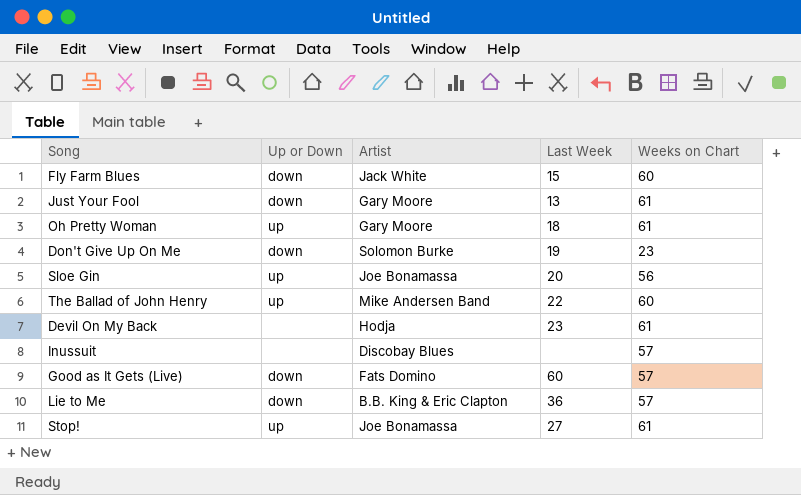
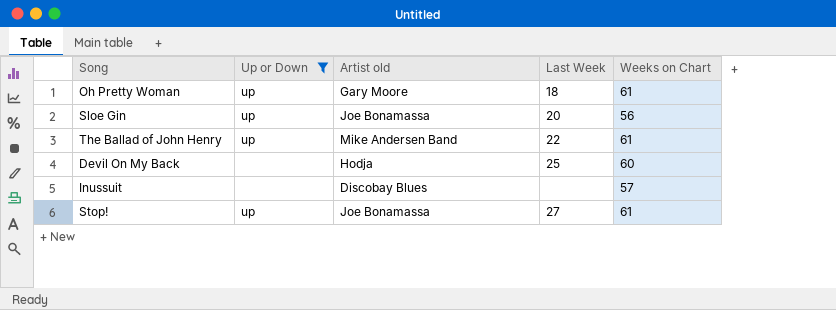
filter: none -> Up or Down != down
column name: Artist -> Artist old
The Ballad of John Henry | Weeks on Chart: 60 -> 61
Devil On My Back | Last Week: 23 -> 25
Devil On My Back | Weeks on Chart: 61 -> 60

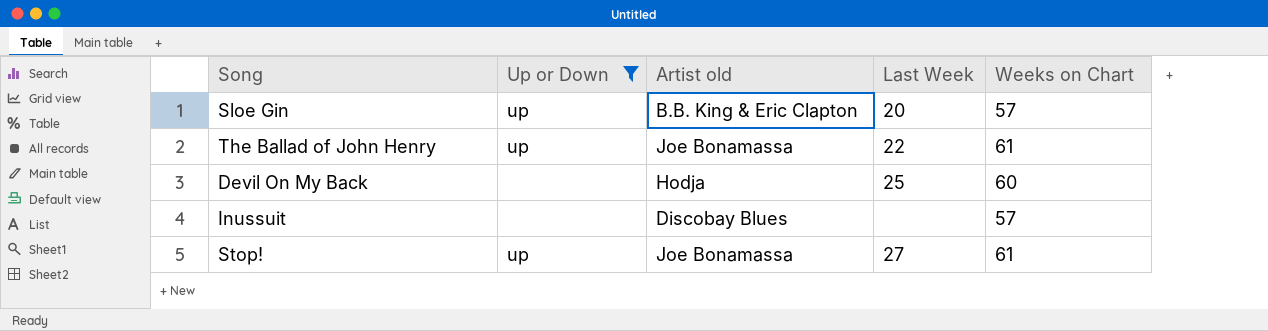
row Oh Pretty Woman: up | Gary Moore | 18 | 61 -> none
Sloe Gin | Artist old: Joe Bonamassa -> B.B. King & Eric Clapton
Sloe Gin | Weeks on Chart: 56 -> 57
The Ballad of John Henry | Artist old: Mike Andersen Band -> Joe Bonamassa

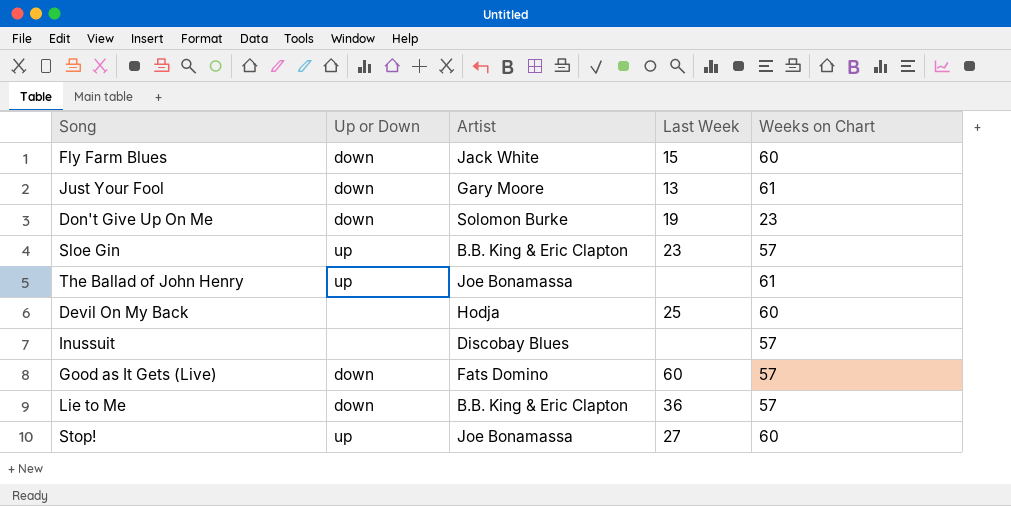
filter: Up or Down != down -> none
column name: Artist old -> Artist
Sloe Gin | Last Week: 20 -> 23
The Ballad of John Henry | Last Week: 22 -> none
Stop! | Weeks on Chart: 61 -> 60

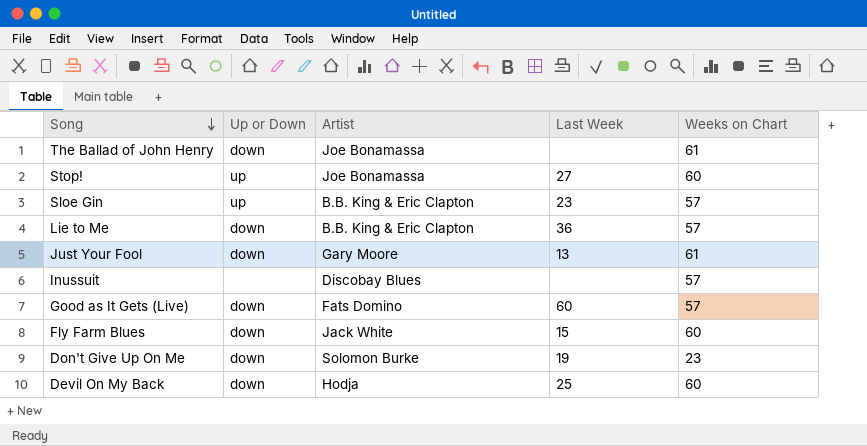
row order: none -> Song descending
The Ballad of John Henry | Up or Down: up -> down
Devil On My Back | Up or Down: none -> down

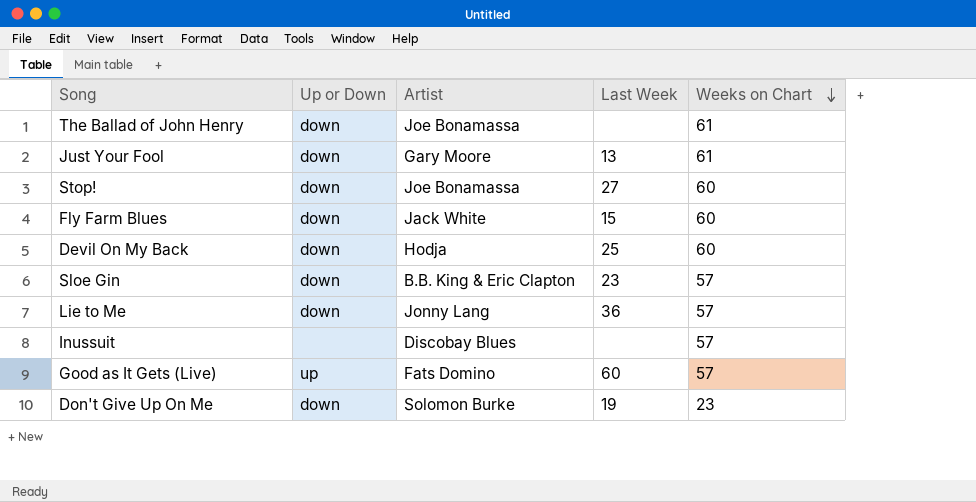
row order: Song descending -> Weeks on Chart descending
Stop! | Up or Down: up -> down
Sloe Gin | Up or Down: up -> down
Lie to Me | Artist: B.B. King & Eric Clapton -> Jonny Lang
Good as It Gets (Live) | Up or Down: down -> up

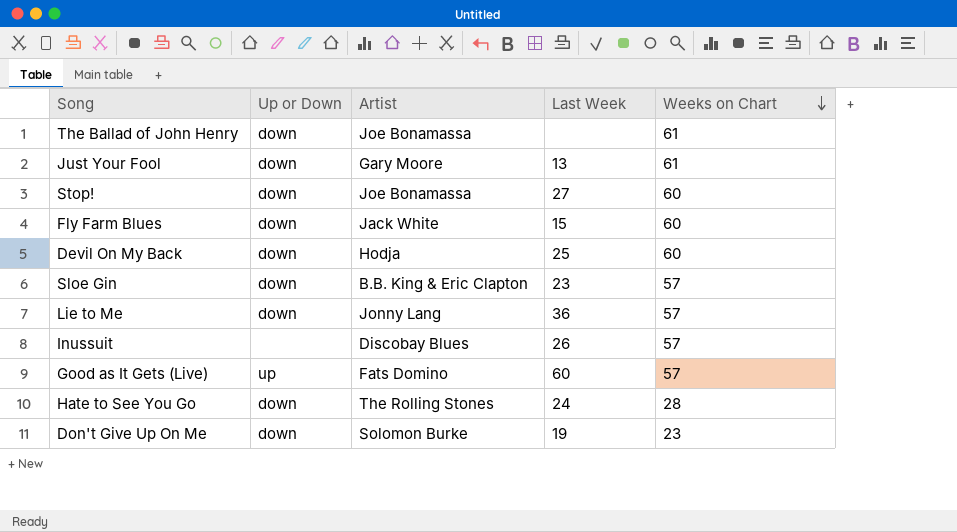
Inussuit | Last Week: none -> 26
row Hate to See You Go: none -> down | The Rolling Stones | 24 | 28

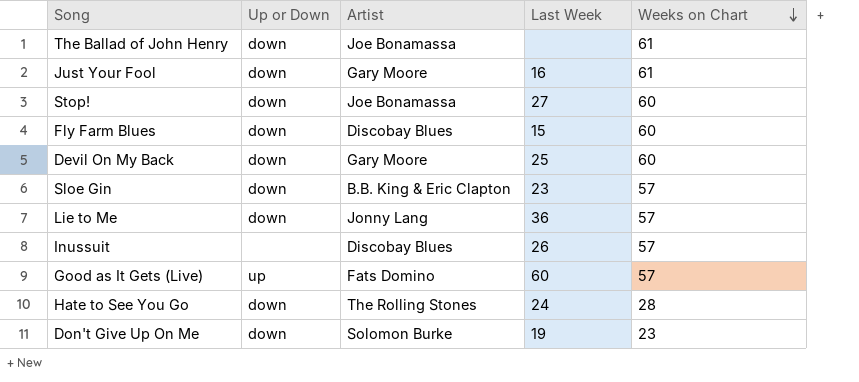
Just Your Fool | Last Week: 13 -> 16
Fly Farm Blues | Artist: Jack White -> Discobay Blues
Devil On My Back | Artist: Hodja -> Gary Moore

